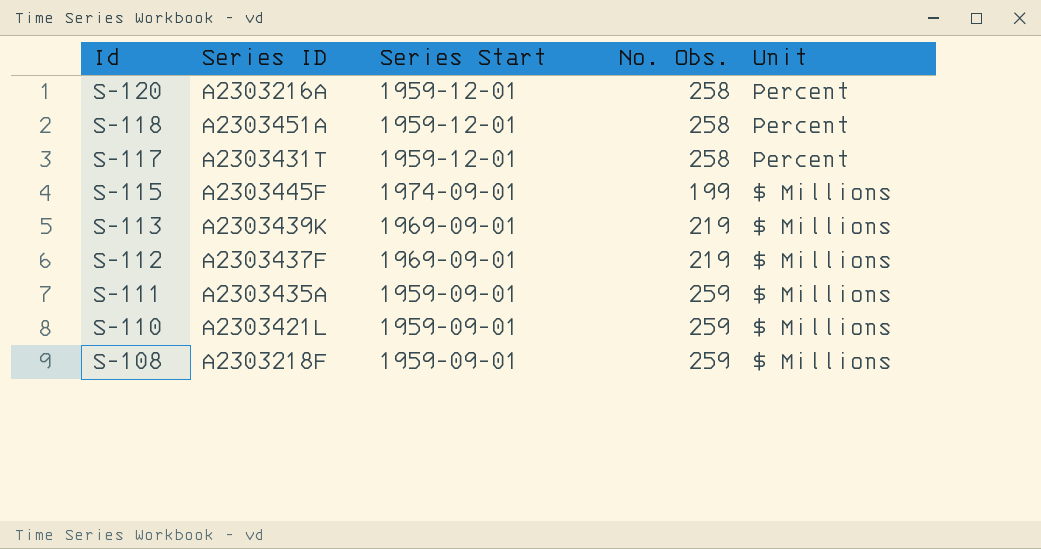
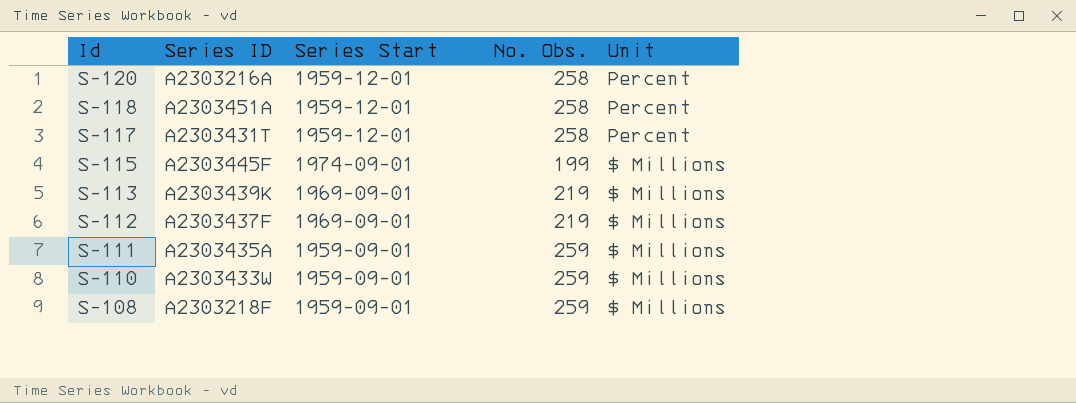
S-110 | Series ID: A2303421L -> A2303433W

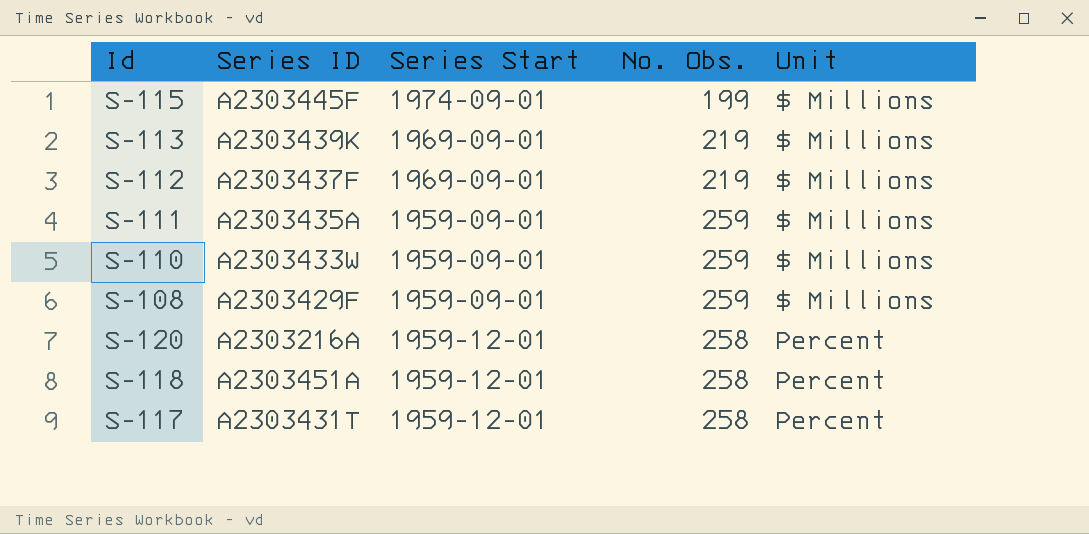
row order: Id descending -> Unit ascending
S-108 | Series ID: A2303218F -> A2303429F

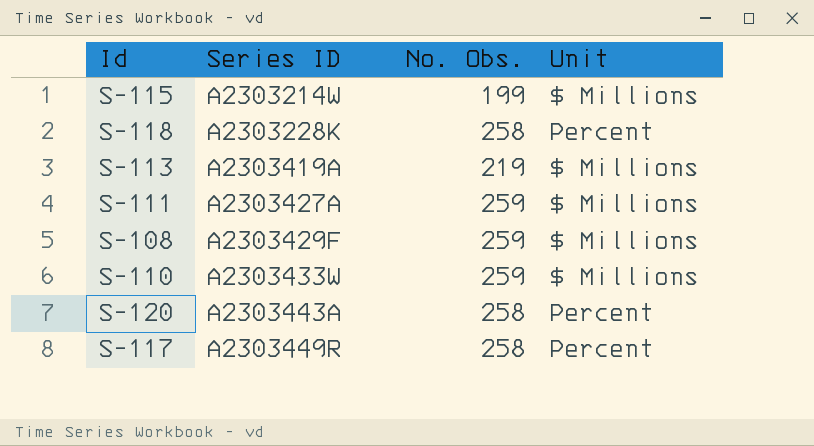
row order: Unit ascending -> Series ID ascending
column Series Start | position: 3 -> none
row S-112: A2303437F | 1969-09-01 | 219 | $ Millions -> none
S-115 | Series ID: A2303445F -> A2303214W
S-118 | Series ID: A2303451A -> A2303228K
S-113 | Series ID: A2303439K -> A2303419A
S-111 | Series ID: A2303435A -> A2303427A
S-120 | Series ID: A2303216A -> A2303443A
S-117 | Series ID: A2303431T -> A2303449R

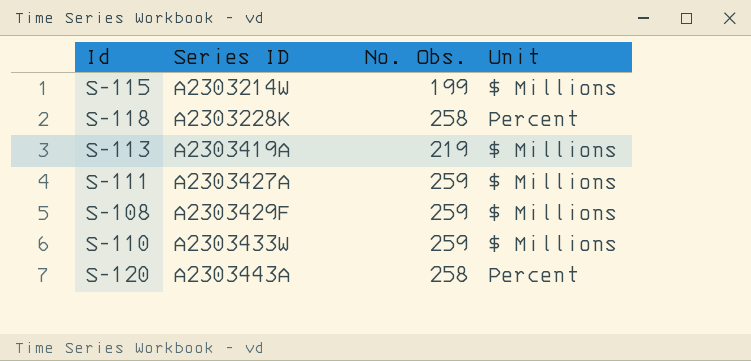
row S-117: A2303449R | 258 | Percent -> none

